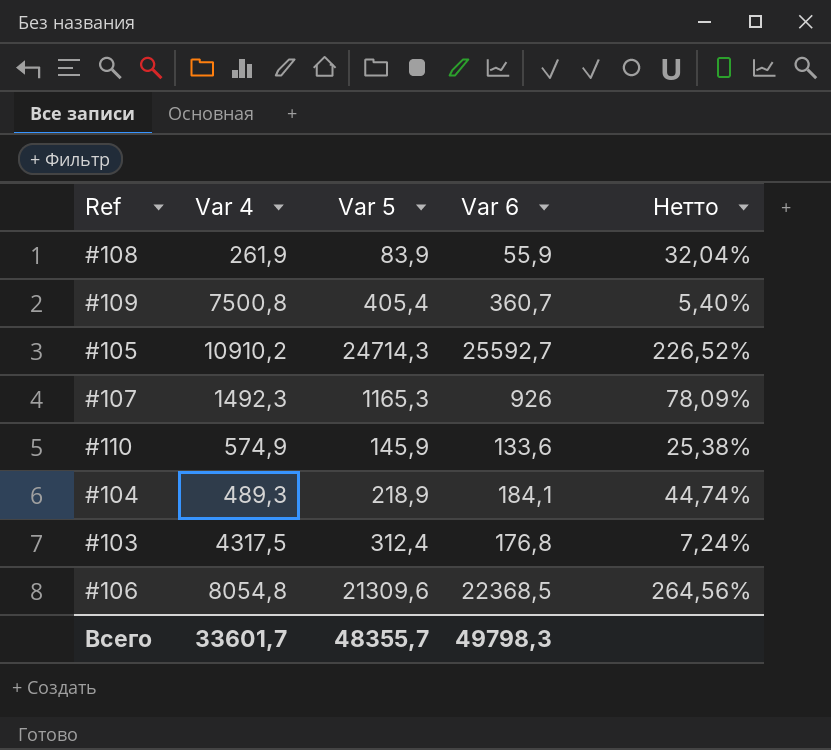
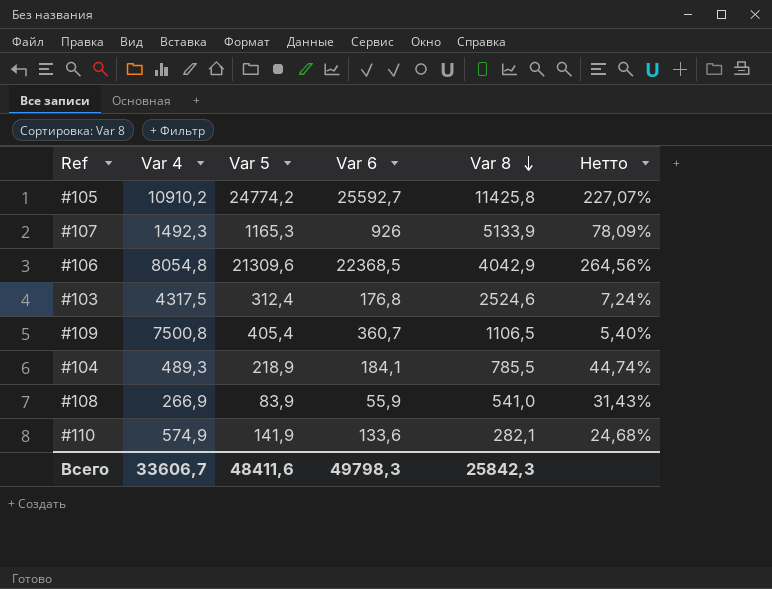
row order: none -> Var 8 descending
column Var 8 | position: none -> 5
#105 | Var 5: 24714,3 -> 24774,2
#105 | Нетто: 226,52% -> 227,07%
#108 | Var 4: 261,9 -> 266,9
#108 | Нетто: 32,04% -> 31,43%
#110 | Var 5: 145,9 -> 141,9
#110 | Нетто: 25,38% -> 24,68%
Всего | Var 4: 33601,7 -> 33606,7
Всего | Var 5: 48355,7 -> 48411,6

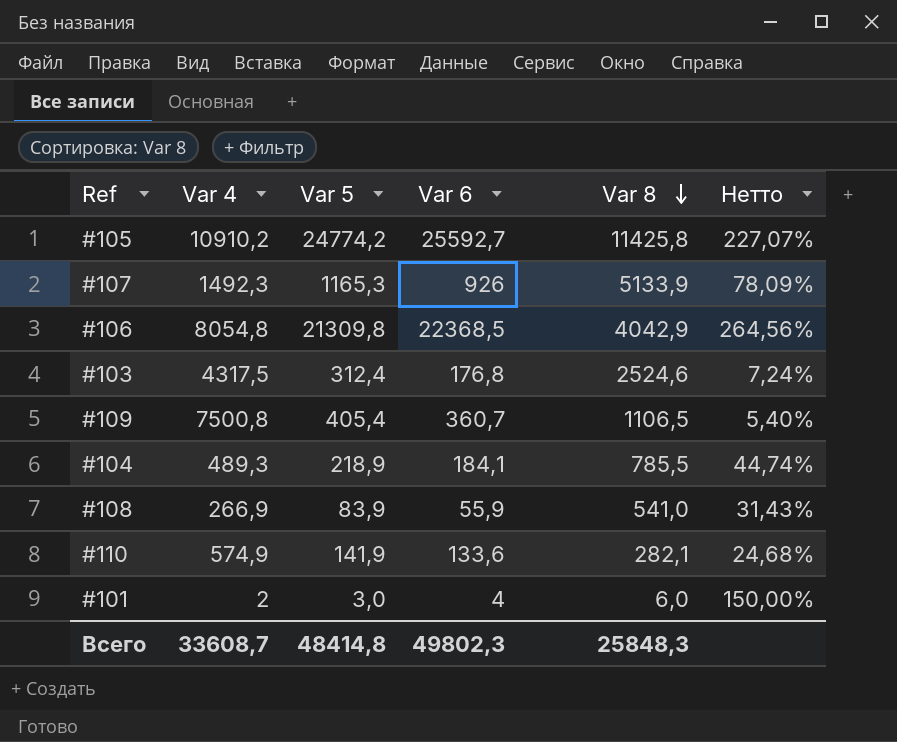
#106 | Var 5: 21309,6 -> 21309,8
row #101: none -> 2 | 3,0 | 4 | 6,0 | 150,00%
Всего | Var 4: 33606,7 -> 33608,7
Всего | Var 5: 48411,6 -> 48414,8
Всего | Var 6: 49798,3 -> 49802,3
Всего | Var 8: 25842,3 -> 25848,3

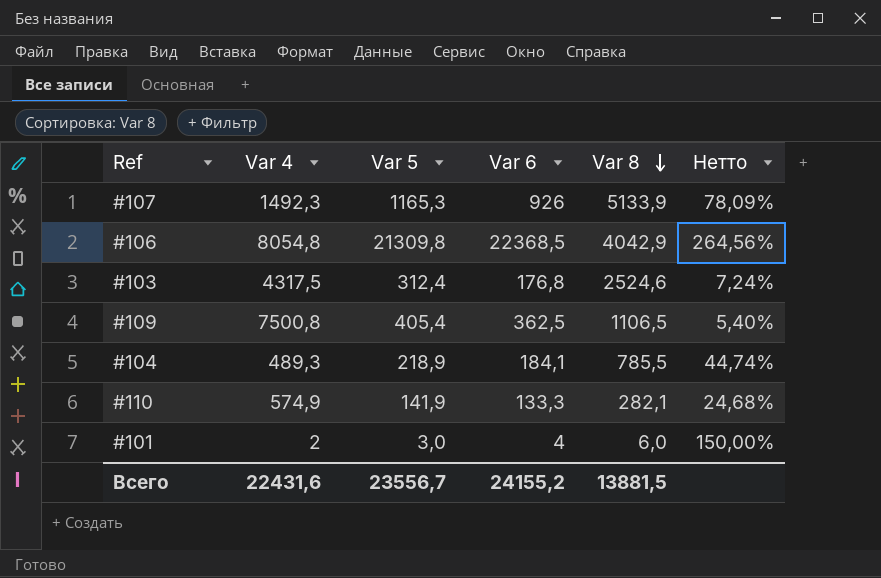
row #105: 10910,2 | 24774,2 | 25592,7 | 11425,8 | 227,07% -> none
row #108: 266,9 | 83,9 | 55,9 | 541,0 | 31,43% -> none
#109 | Var 6: 360,7 -> 362,5
#110 | Var 6: 133,6 -> 133,3
Всего | Var 4: 33608,7 -> 22431,6
Всего | Var 5: 48414,8 -> 23556,7
Всего | Var 6: 49802,3 -> 24155,2
Всего | Var 8: 25848,3 -> 13881,5

